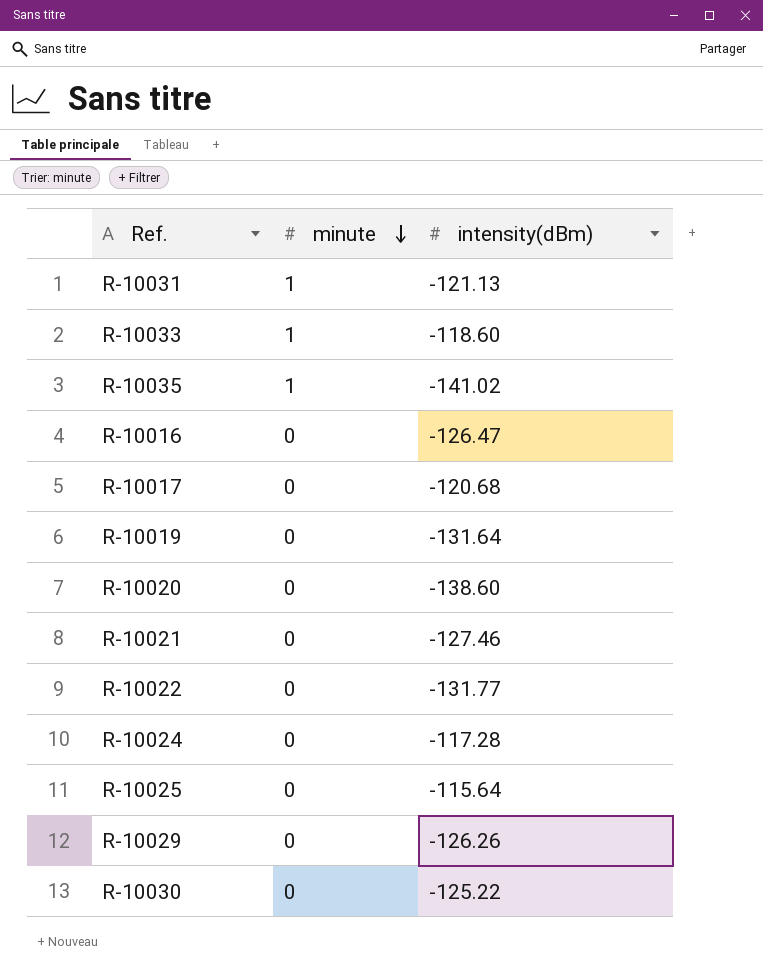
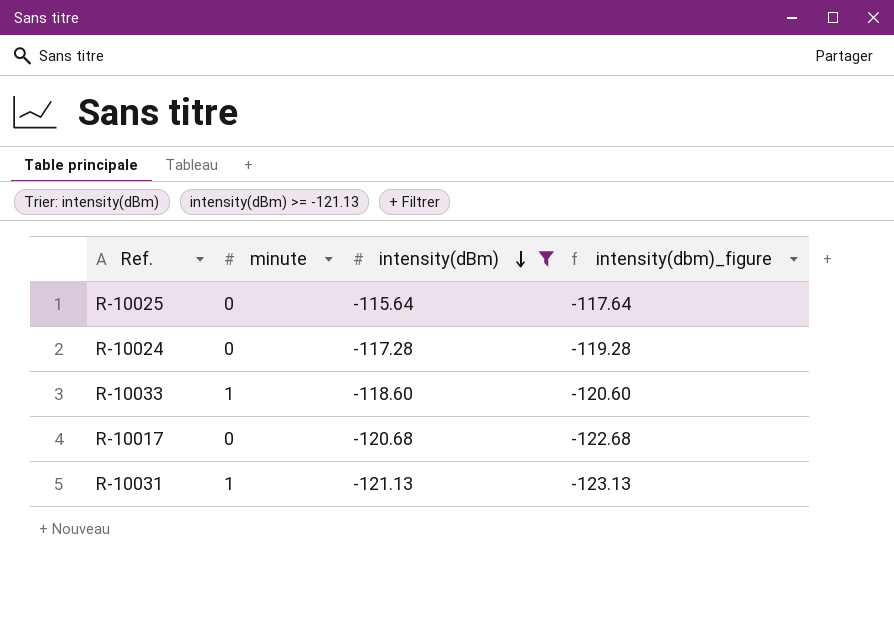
filter: none -> intensity(dBm) >= -121.13
row order: minute descending -> intensity(dBm) descending
column intensity(dbm)_figure | formula: none -> [intensity(dBm)] - 2

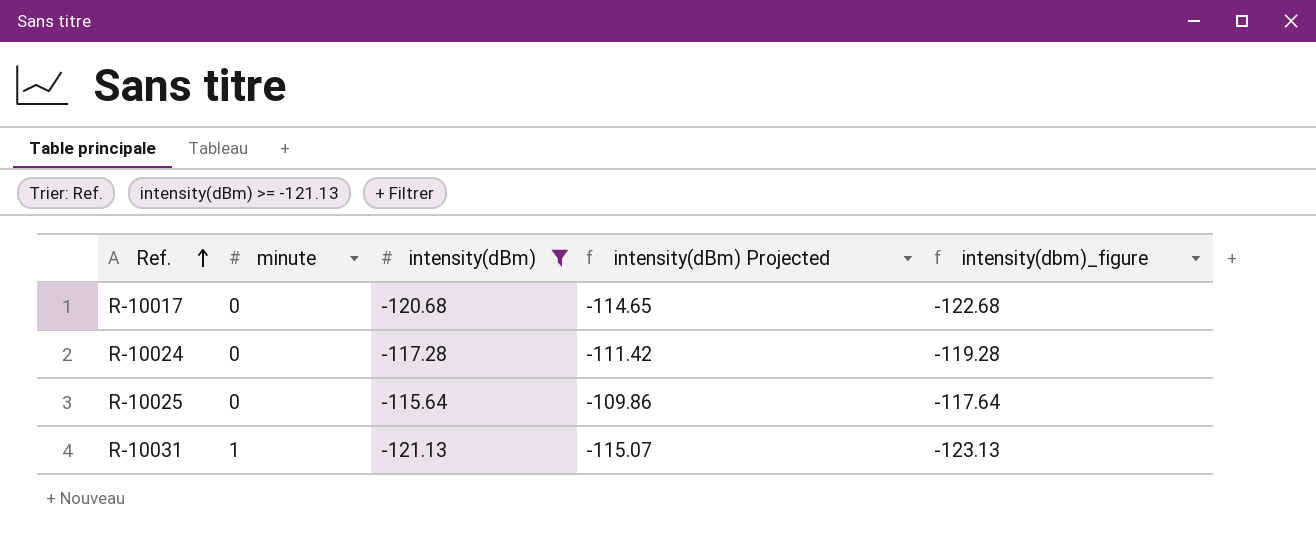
row order: intensity(dBm) descending -> Ref. ascending
column intensity(dBm) Projected | formula: none -> [intensity(dBm)] * 0.95
row R-10033: 1 | -118.60 | -120.60 -> none

